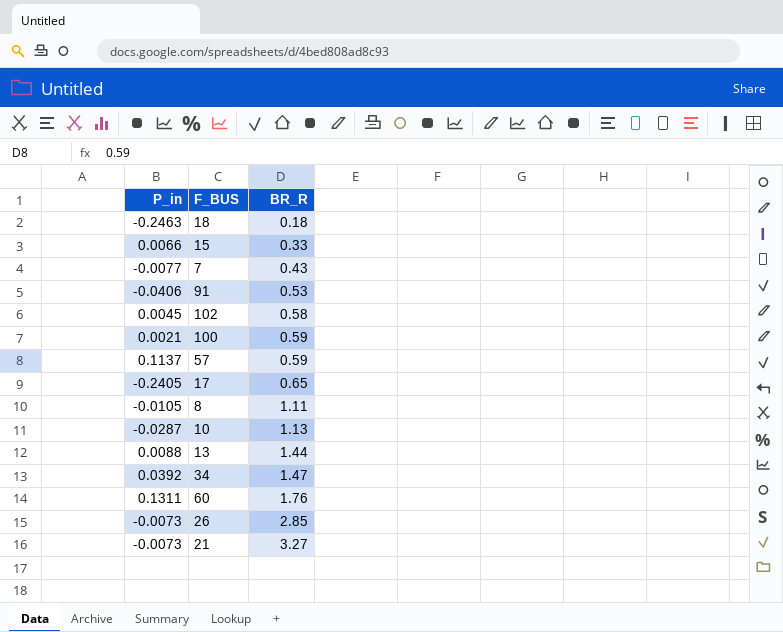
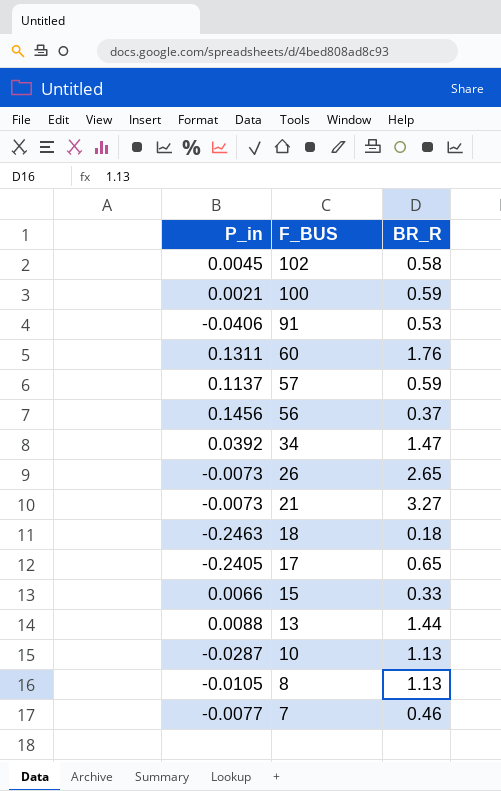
row order: BR_R ascending -> F_BUS descending
row 56: none -> 0.1456 | 0.37
26 | BR_R: 2.85 -> 2.65
8 | BR_R: 1.11 -> 1.13
7 | BR_R: 0.43 -> 0.46

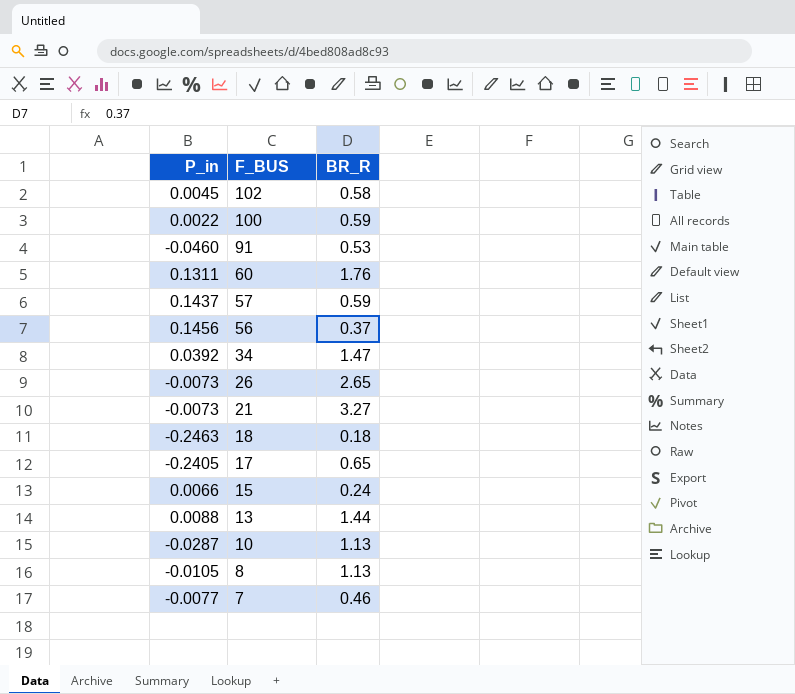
100 | P_in: 0.0021 -> 0.0022
91 | P_in: -0.0406 -> -0.0460
57 | P_in: 0.1137 -> 0.1437
15 | BR_R: 0.33 -> 0.24

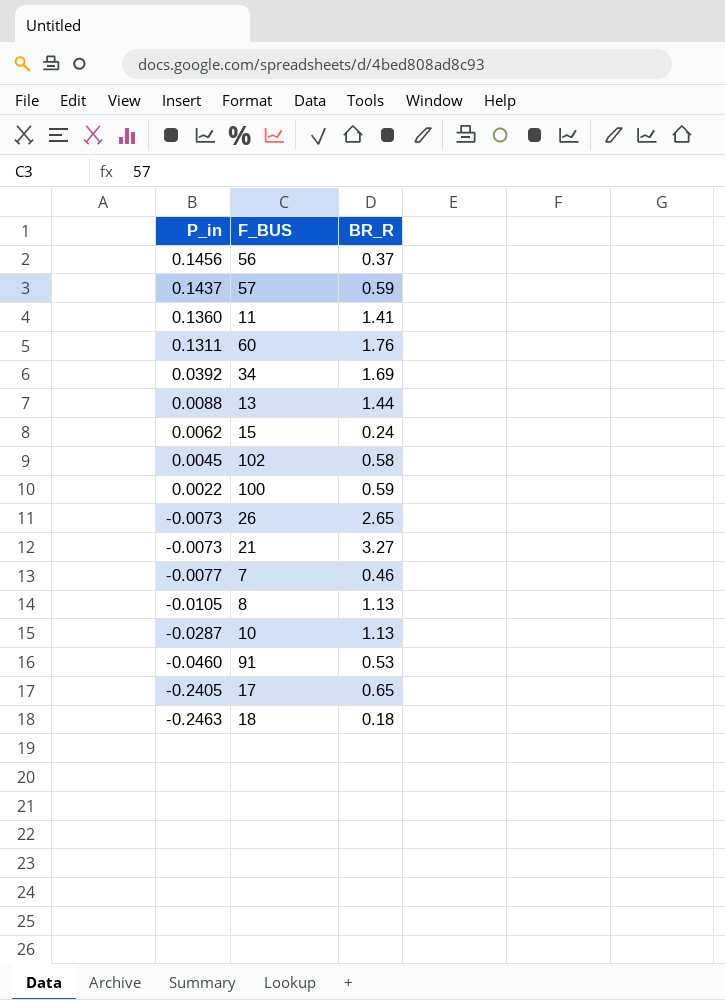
row order: F_BUS descending -> P_in descending
row 11: none -> 0.1360 | 1.41
34 | BR_R: 1.47 -> 1.69
15 | P_in: 0.0066 -> 0.0062

